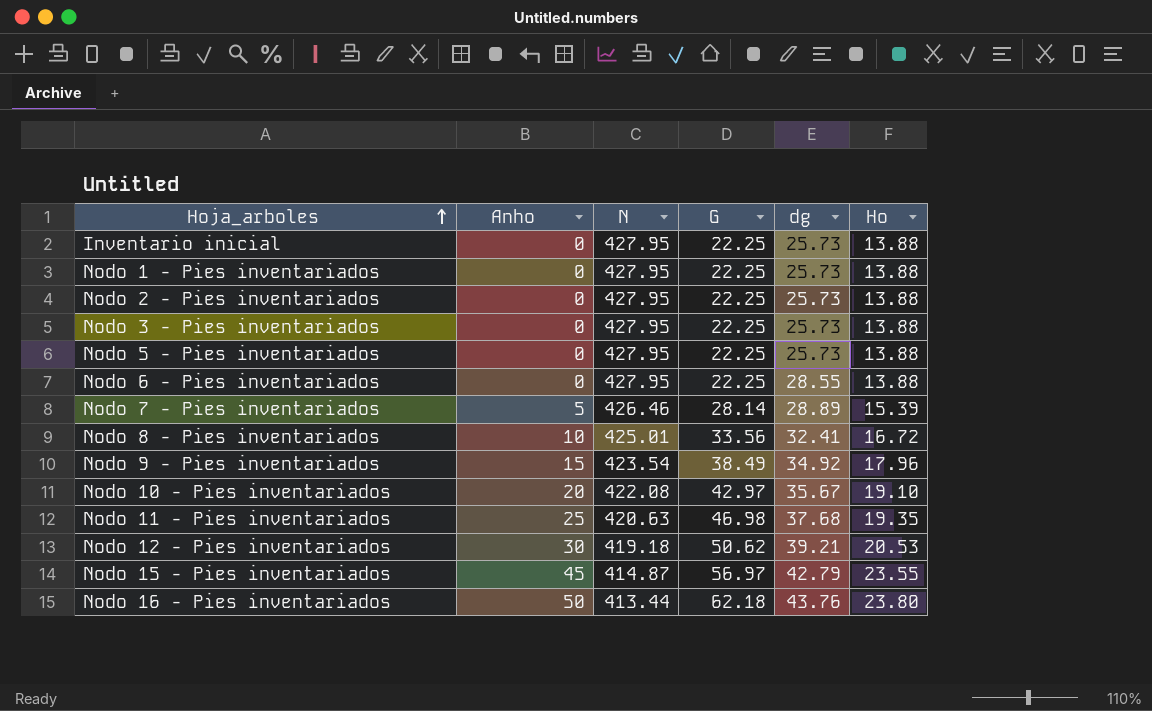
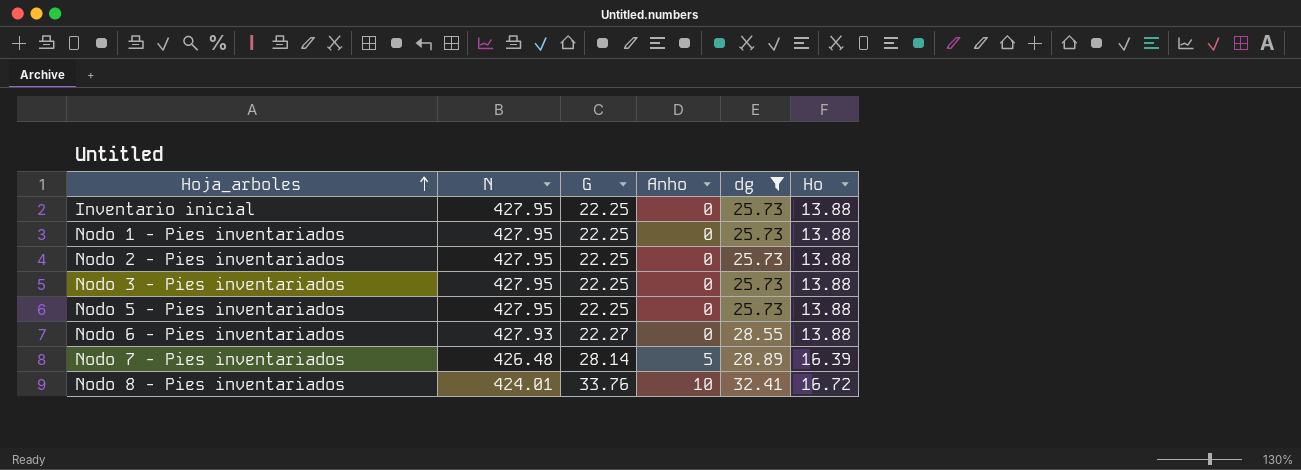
filter: none -> dg <= 32.41
column Anho | position: 2 -> 4
Nodo 6 - Pies inventariados | N: 427.95 -> 427.93
Nodo 6 - Pies inventariados | G: 22.25 -> 22.27
Nodo 7 - Pies inventariados | N: 426.46 -> 426.48
Nodo 7 - Pies inventariados | Ho: 15.39 -> 16.39
Nodo 8 - Pies inventariados | N: 425.01 -> 424.01
Nodo 8 - Pies inventariados | G: 33.56 -> 33.76

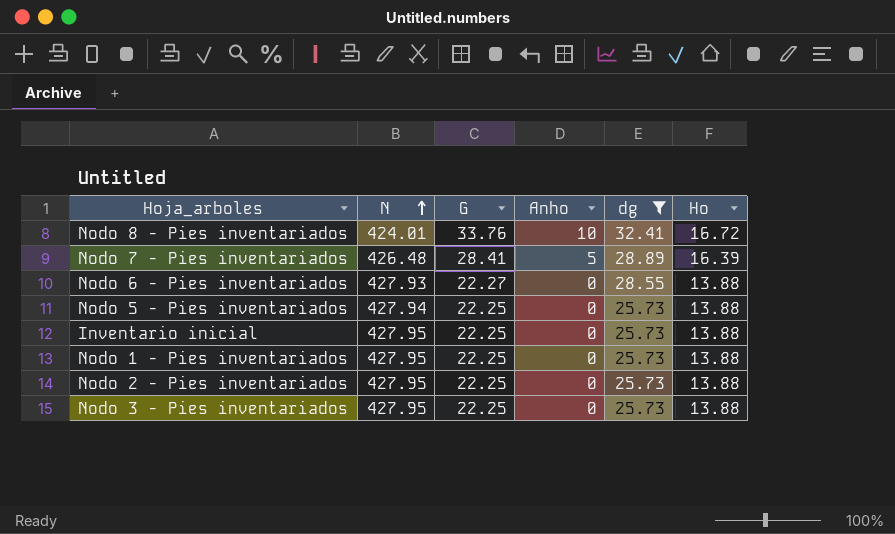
row order: Hoja_arboles ascending -> N ascending
Nodo 7 - Pies inventariados | G: 28.14 -> 28.41
Nodo 5 - Pies inventariados | N: 427.95 -> 427.94

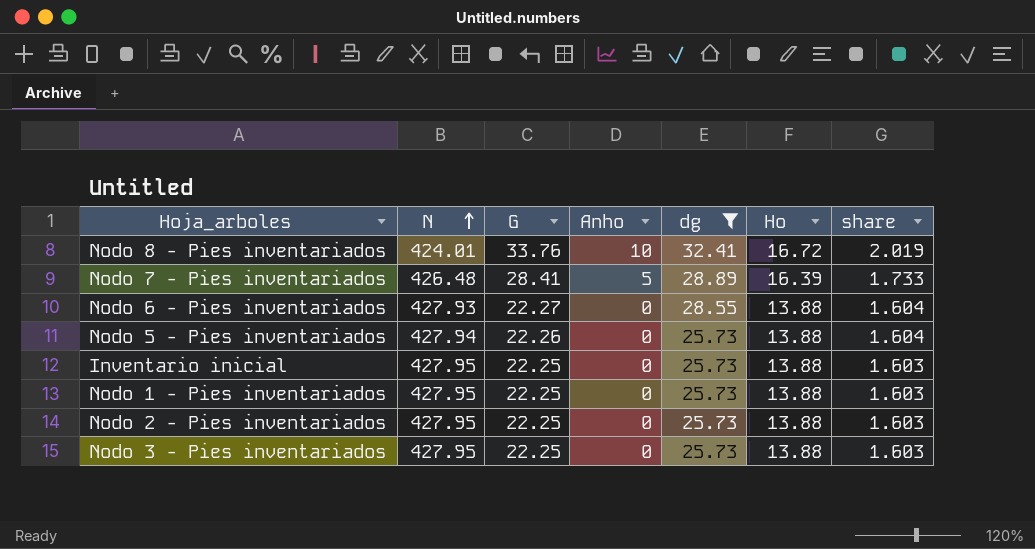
column share | formula: none -> [G] / [Ho]
Nodo 5 - Pies inventariados | G: 22.25 -> 22.26

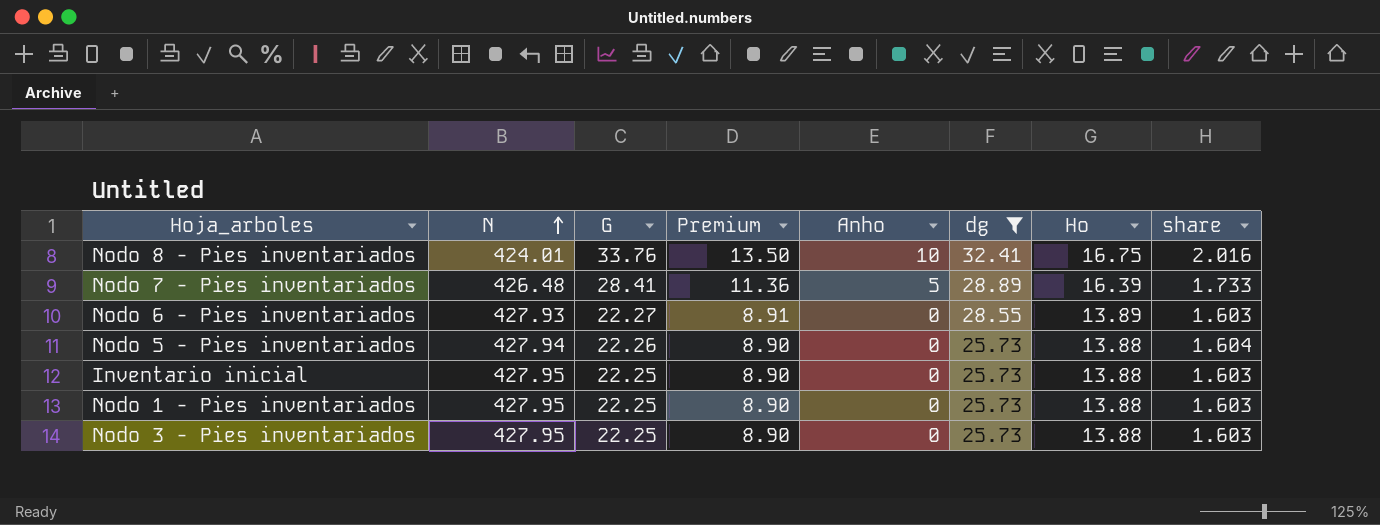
column Premium | formula: none -> [G] * 0.4
row Nodo 2 - Pies inventariados: 427.95 | 22.25 | 0 | 25.73 | 13.88 | 1.603 -> none
Nodo 8 - Pies inventariados | Ho: 16.72 -> 16.75
Nodo 8 - Pies inventariados | share: 2.019 -> 2.016
Nodo 6 - Pies inventariados | Ho: 13.88 -> 13.89
Nodo 6 - Pies inventariados | share: 1.604 -> 1.603

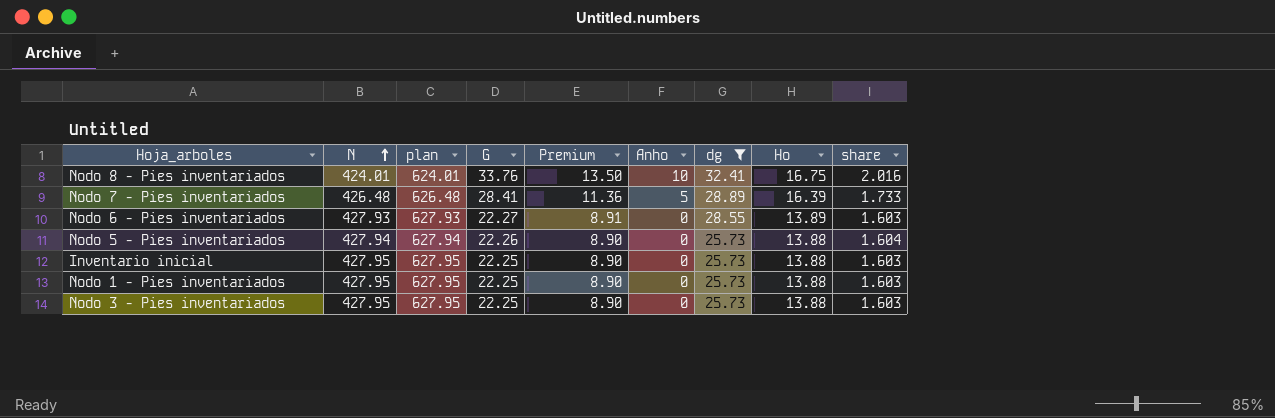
column plan | formula: none -> [N] + 200

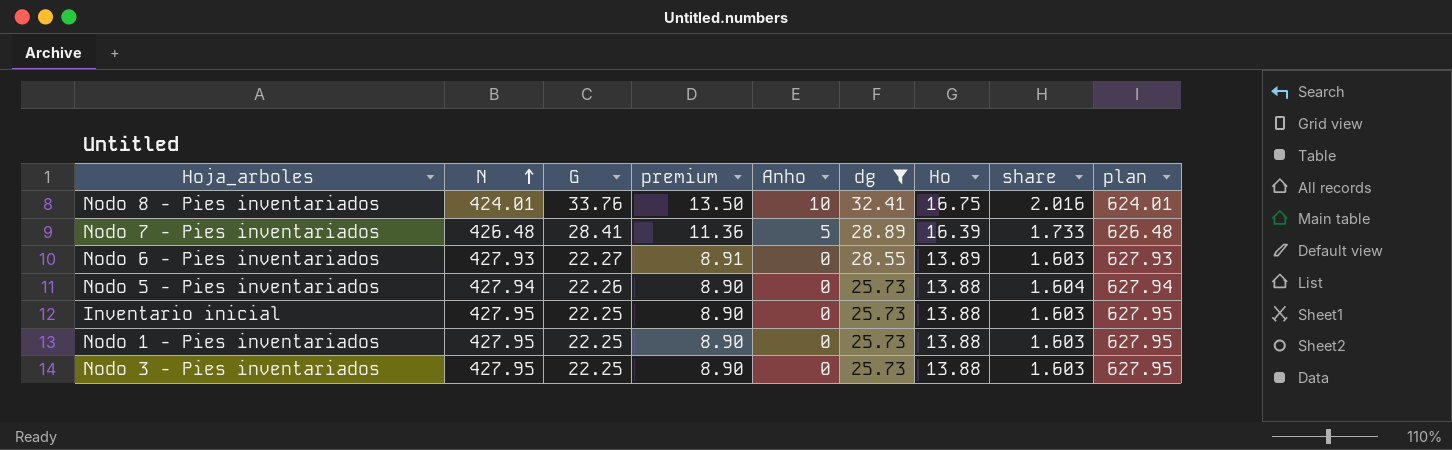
column name: Premium -> premium
column plan | position: 3 -> 9

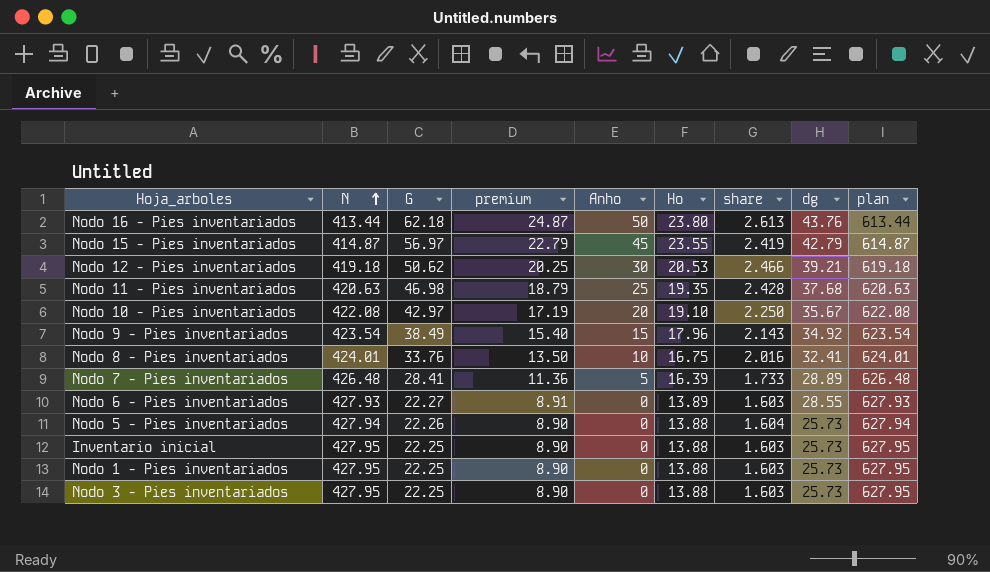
filter: dg <= 32.41 -> none
column dg | position: 6 -> 8

